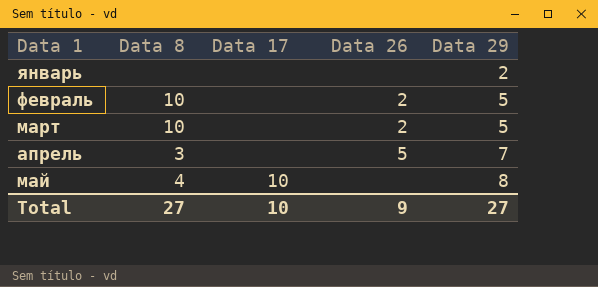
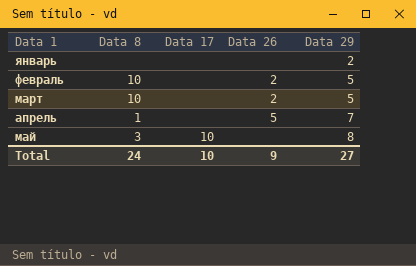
апрель | Data 8: 3 -> 1
май | Data 8: 4 -> 3
Total | Data 8: 27 -> 24

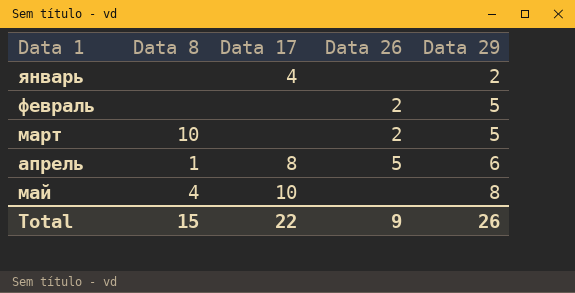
январь | Data 17: none -> 4
февраль | Data 8: 10 -> none
апрель | Data 17: none -> 8
апрель | Data 29: 7 -> 6
май | Data 8: 3 -> 4
Total | Data 8: 24 -> 15
Total | Data 17: 10 -> 22
Total | Data 29: 27 -> 26

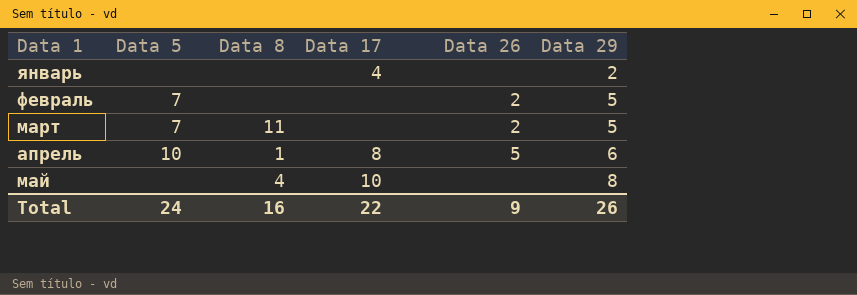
column Data 5 | position: none -> 2
март | Data 8: 10 -> 11
Total | Data 8: 15 -> 16

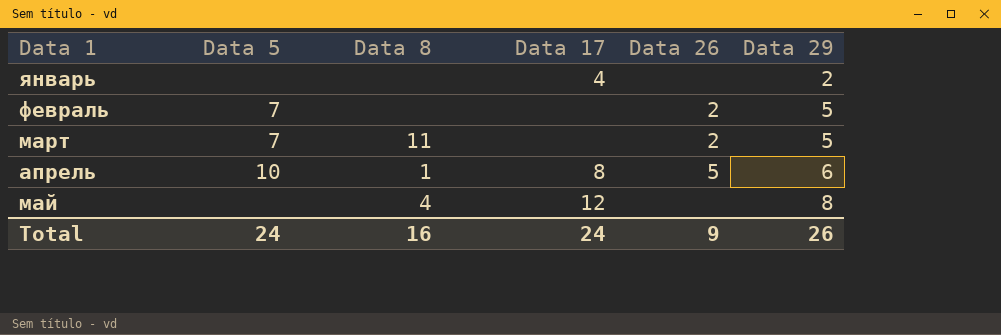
май | Data 17: 10 -> 12
Total | Data 17: 22 -> 24

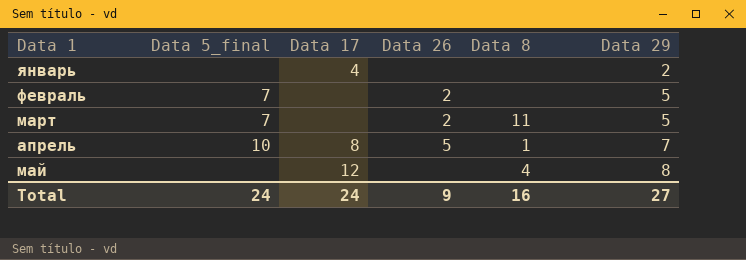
column name: Data 5 -> Data 5_final
column Data 8 | position: 3 -> 5
апрель | Data 29: 6 -> 7
Total | Data 29: 26 -> 27

